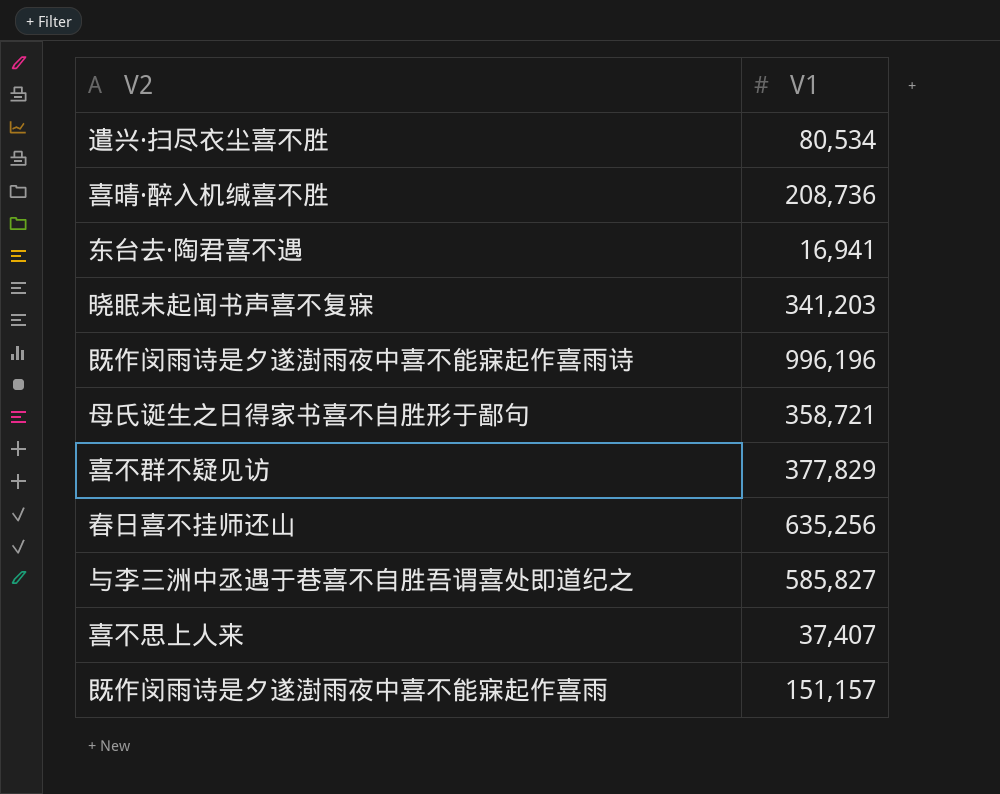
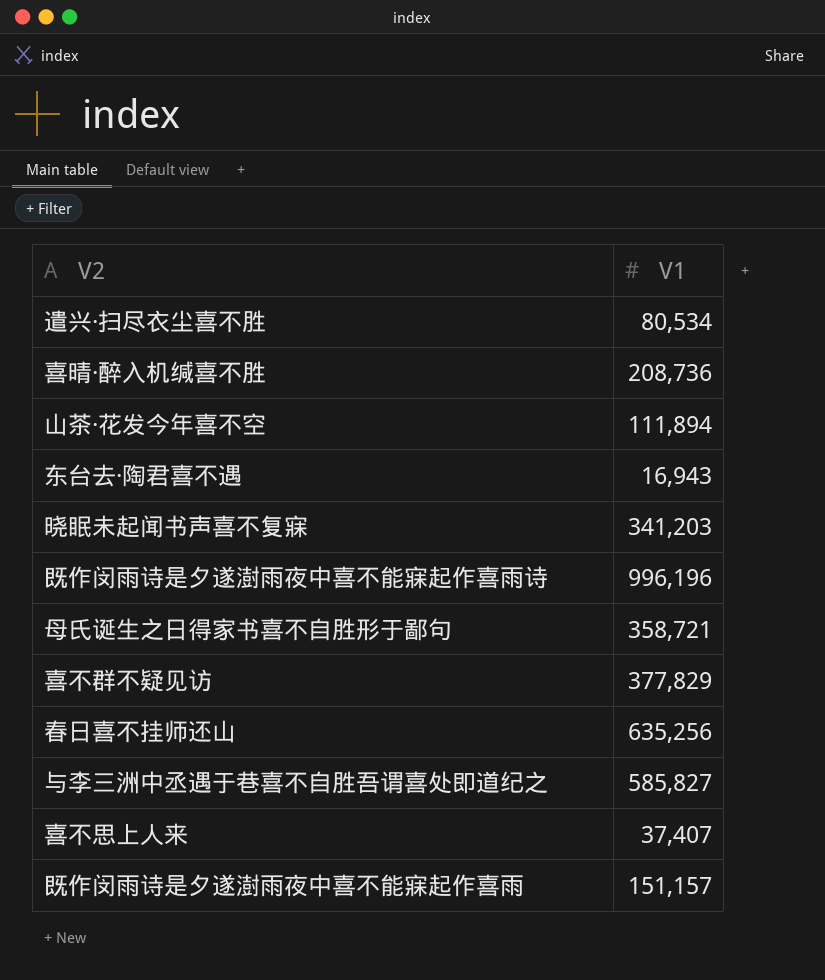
row 山茶·花发今年喜不空: none -> 111,894
东台去·陶君喜不遇 | V1: 16,941 -> 16,943

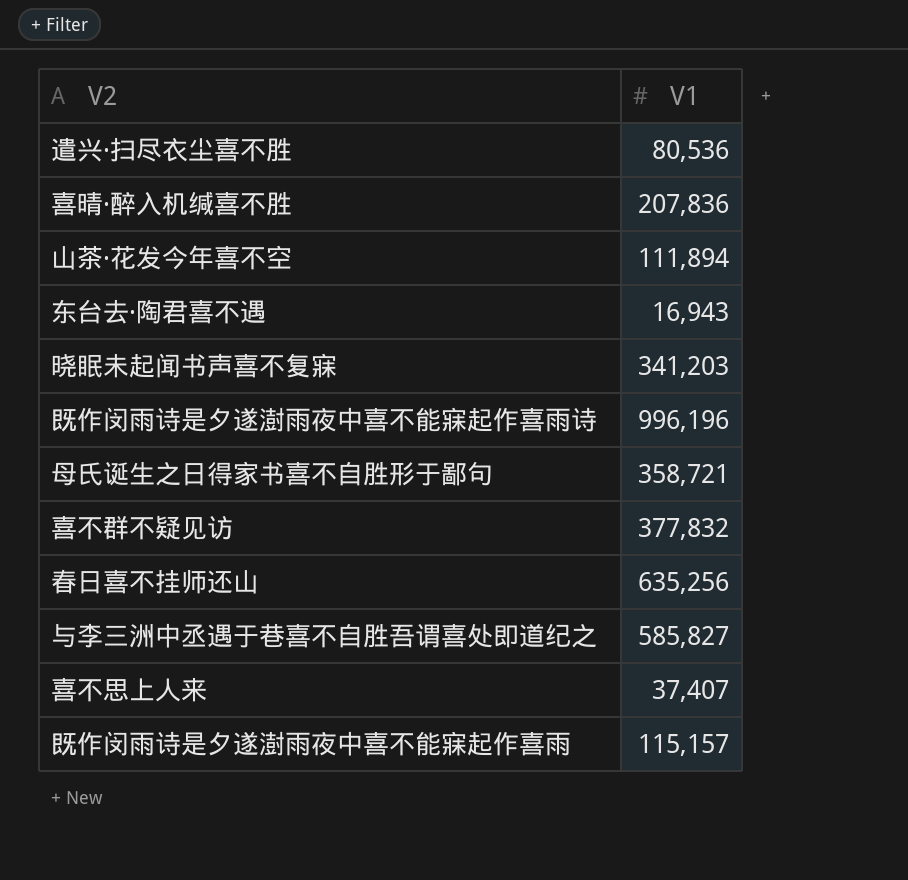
遣兴·扫尽衣尘喜不胜 | V1: 80,534 -> 80,536
喜晴·醉入机缄喜不胜 | V1: 208,736 -> 207,836
喜不群不疑见访 | V1: 377,829 -> 377,832
既作闵雨诗是夕遂澍雨夜中喜不能寐起作喜雨 | V1: 151,157 -> 115,157

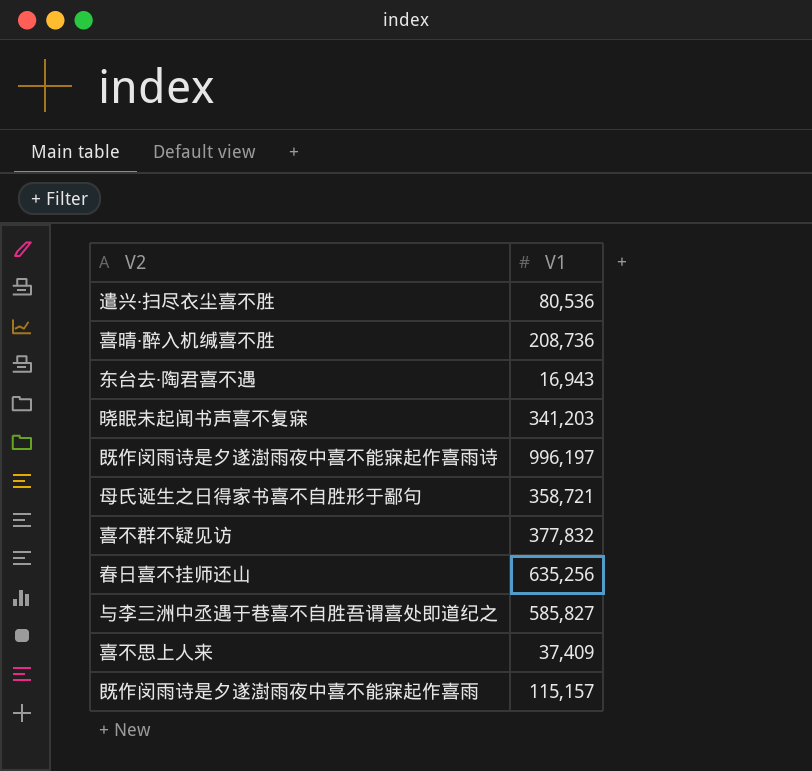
row 山茶·花发今年喜不空: 111,894 -> none
喜晴·醉入机缄喜不胜 | V1: 207,836 -> 208,736
既作闵雨诗是夕遂澍雨夜中喜不能寐起作喜雨诗 | V1: 996,196 -> 996,197
喜不思上人来 | V1: 37,407 -> 37,409

